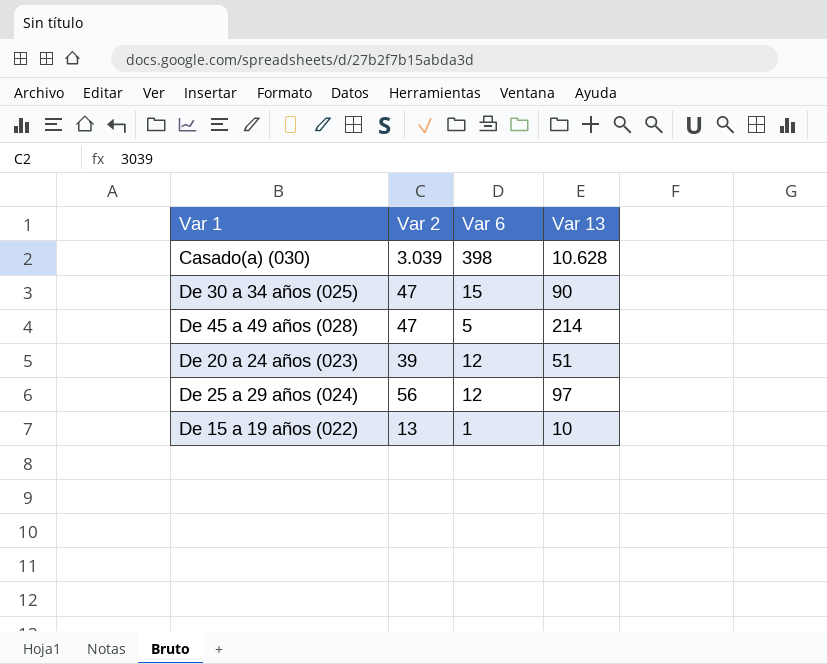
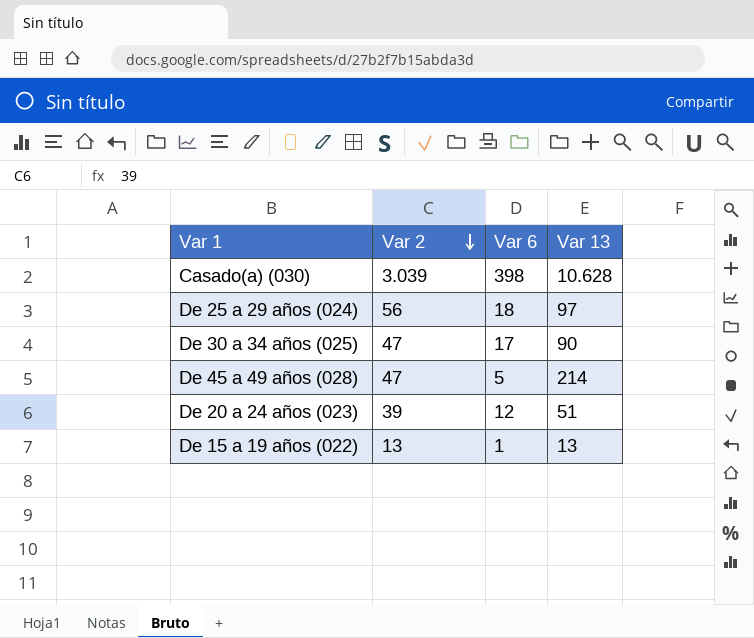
row order: none -> Var 2 descending
De 25 a 29 años (024) | Var 6: 12 -> 18
De 30 a 34 años (025) | Var 6: 15 -> 17
De 15 a 19 años (022) | Var 13: 10 -> 13

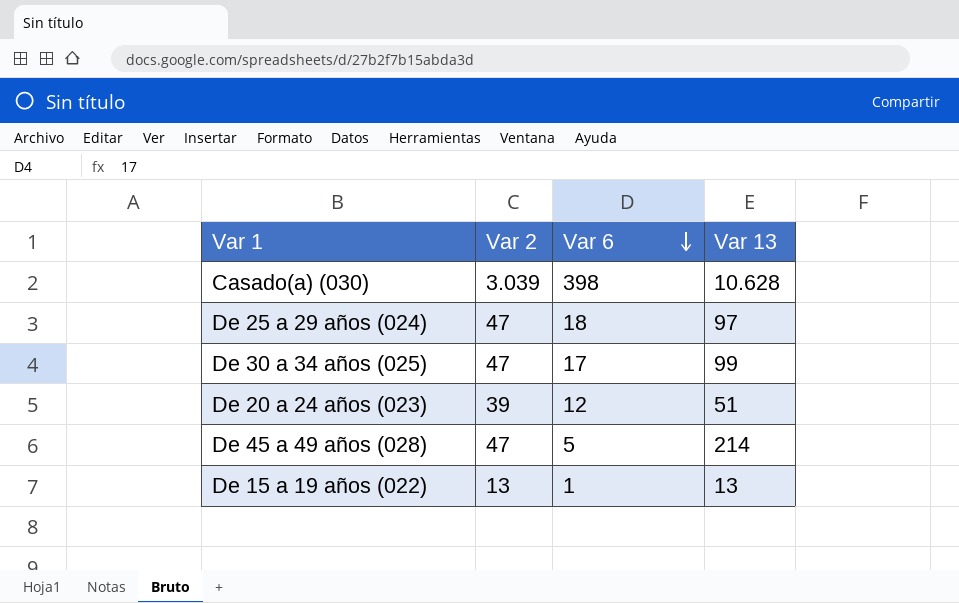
row order: Var 2 descending -> Var 6 descending
De 25 a 29 años (024) | Var 2: 56 -> 47
De 30 a 34 años (025) | Var 13: 90 -> 99

